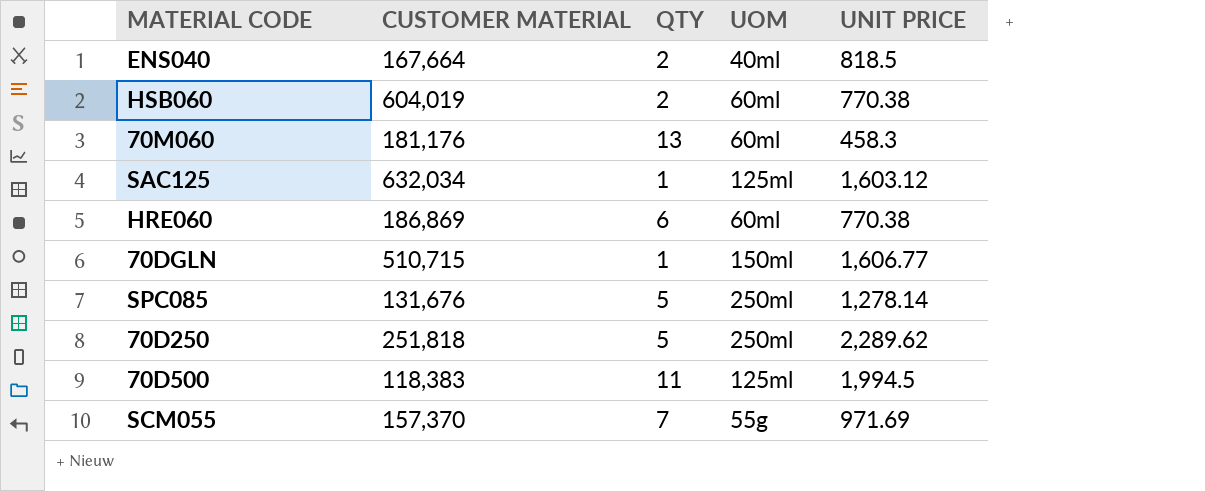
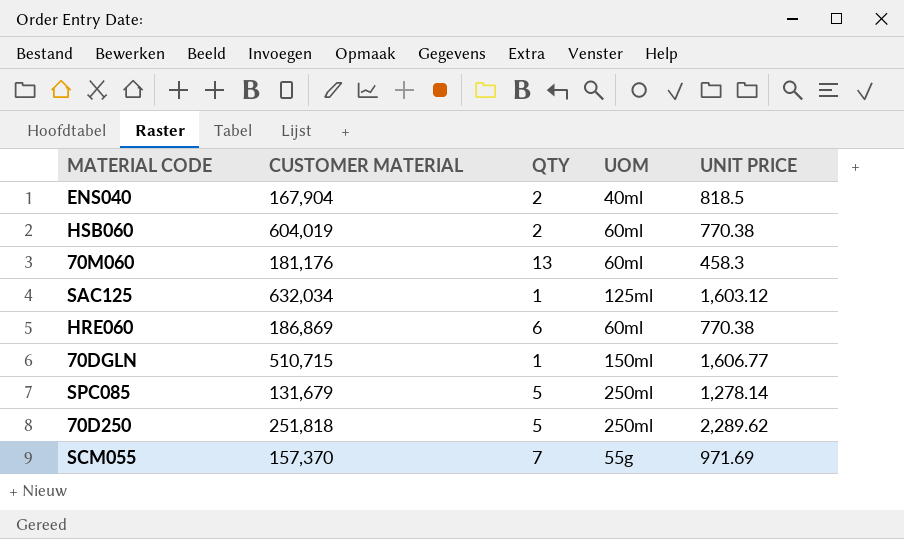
row 70D500: 118,383 | 11 | 125ml | 1,994.5 -> none
ENS040 | CUSTOMER MATERIAL: 167,664 -> 167,904
SPC085 | CUSTOMER MATERIAL: 131,676 -> 131,679

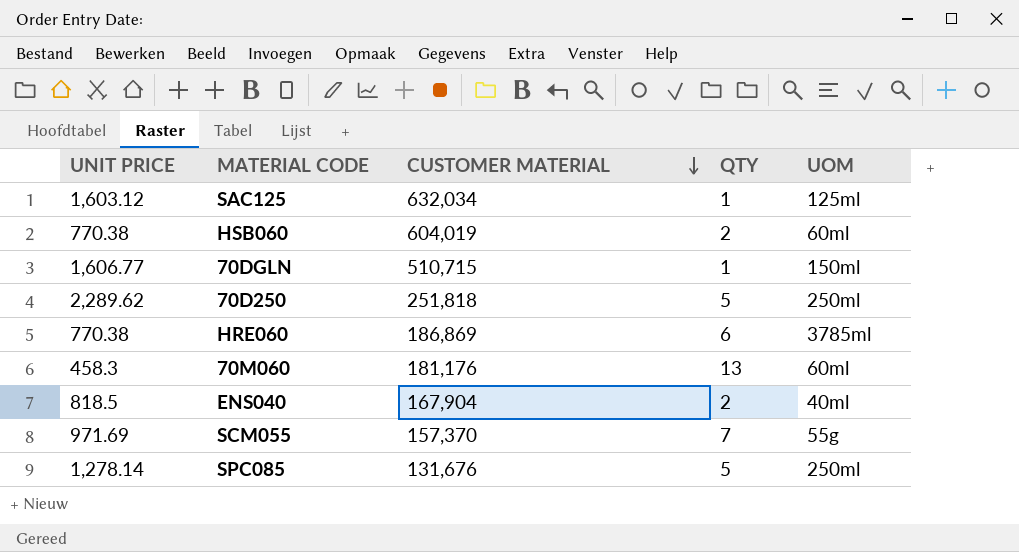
row order: none -> CUSTOMER MATERIAL descending
column UNIT PRICE | position: 5 -> 1
HRE060 | UOM: 60ml -> 3785ml
SPC085 | CUSTOMER MATERIAL: 131,679 -> 131,676

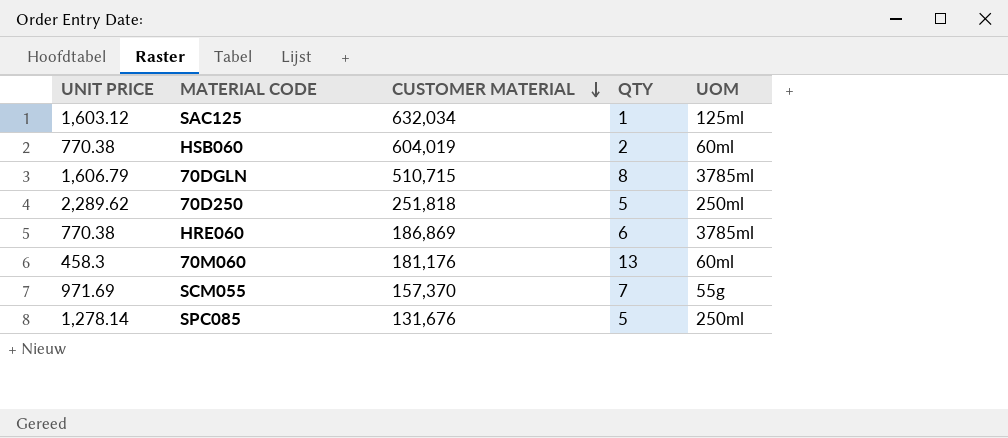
row ENS040: 818.5 | 167,904 | 2 | 40ml -> none
70DGLN | UNIT PRICE: 1,606.77 -> 1,606.79
70DGLN | QTY: 1 -> 8
70DGLN | UOM: 150ml -> 3785ml

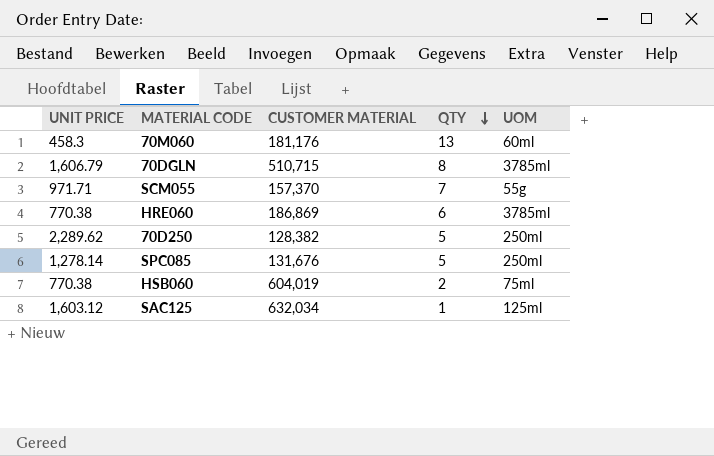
row order: CUSTOMER MATERIAL descending -> QTY descending
SCM055 | UNIT PRICE: 971.69 -> 971.71
70D250 | CUSTOMER MATERIAL: 251,818 -> 128,382
HSB060 | UOM: 60ml -> 75ml

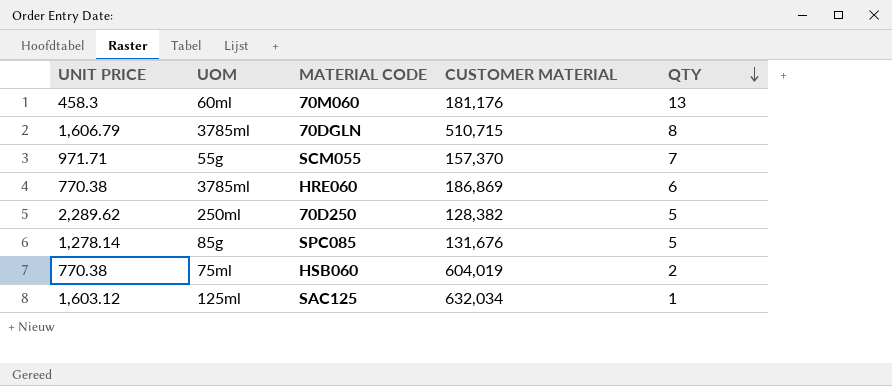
column UOM | position: 5 -> 2
SPC085 | UOM: 250ml -> 85g

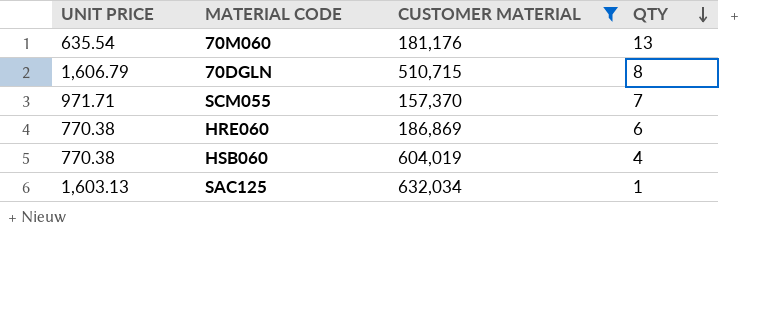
filter: none -> CUSTOMER MATERIAL >= 157,370
column UOM | position: 2 -> none
70M060 | UNIT PRICE: 458.3 -> 635.54
HSB060 | QTY: 2 -> 4
SAC125 | UNIT PRICE: 1,603.12 -> 1,603.13

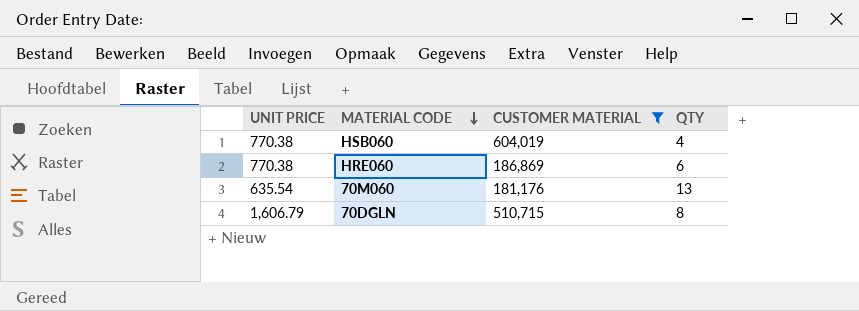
row order: QTY descending -> MATERIAL CODE descending
row SCM055: 971.71 | 157,370 | 7 -> none
row SAC125: 1,603.13 | 632,034 | 1 -> none

